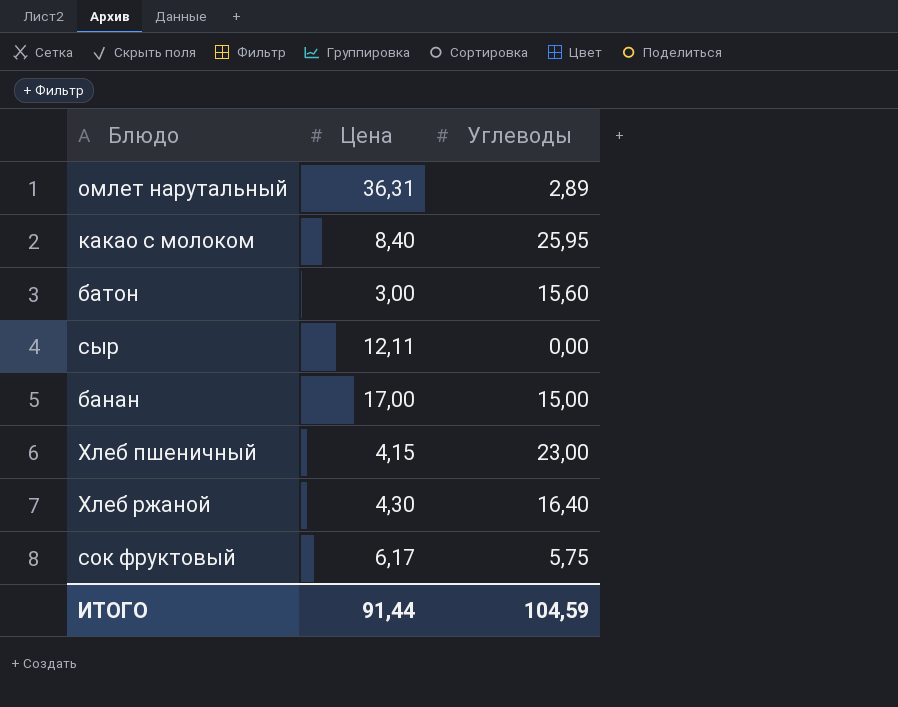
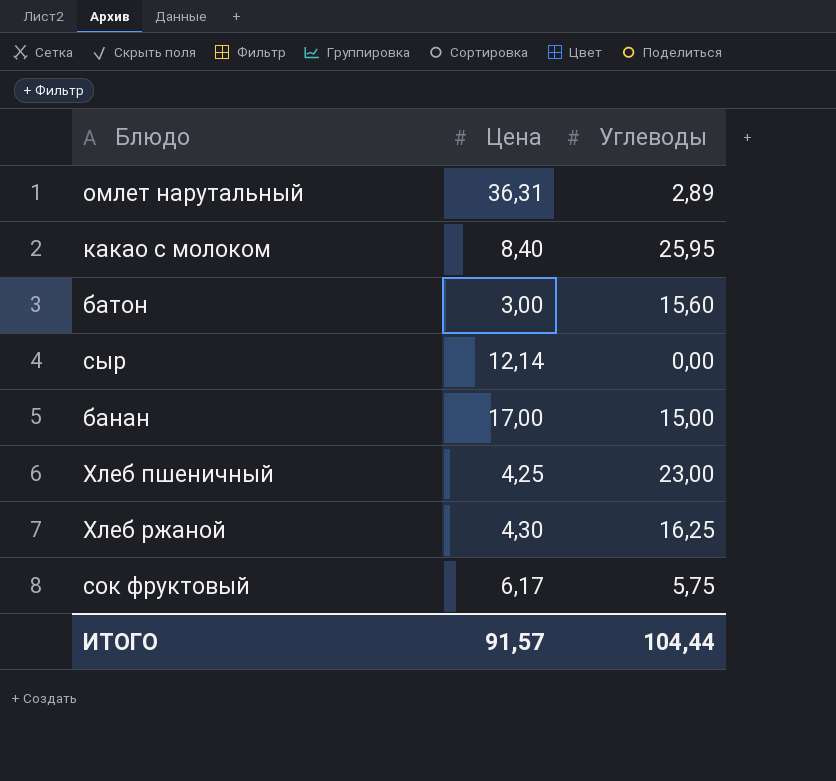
сыр | Цена: 12,11 -> 12,14
Хлеб пшеничный | Цена: 4,15 -> 4,25
Хлеб ржаной | Углеводы: 16,40 -> 16,25
ИТОГО | Цена: 91,44 -> 91,57
ИТОГО | Углеводы: 104,59 -> 104,44

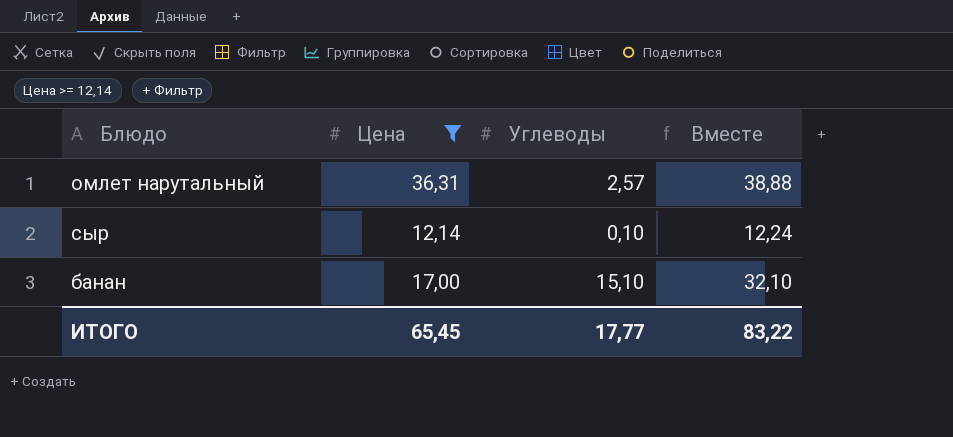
filter: none -> Цена >= 12,14
column Вместе | formula: none -> [Цена] + [Углеводы]
омлет нарутальный | Углеводы: 2,89 -> 2,57
сыр | Углеводы: 0,00 -> 0,10
банан | Углеводы: 15,00 -> 15,10
ИТОГО | Цена: 91,57 -> 65,45
ИТОГО | Углеводы: 104,44 -> 17,77

